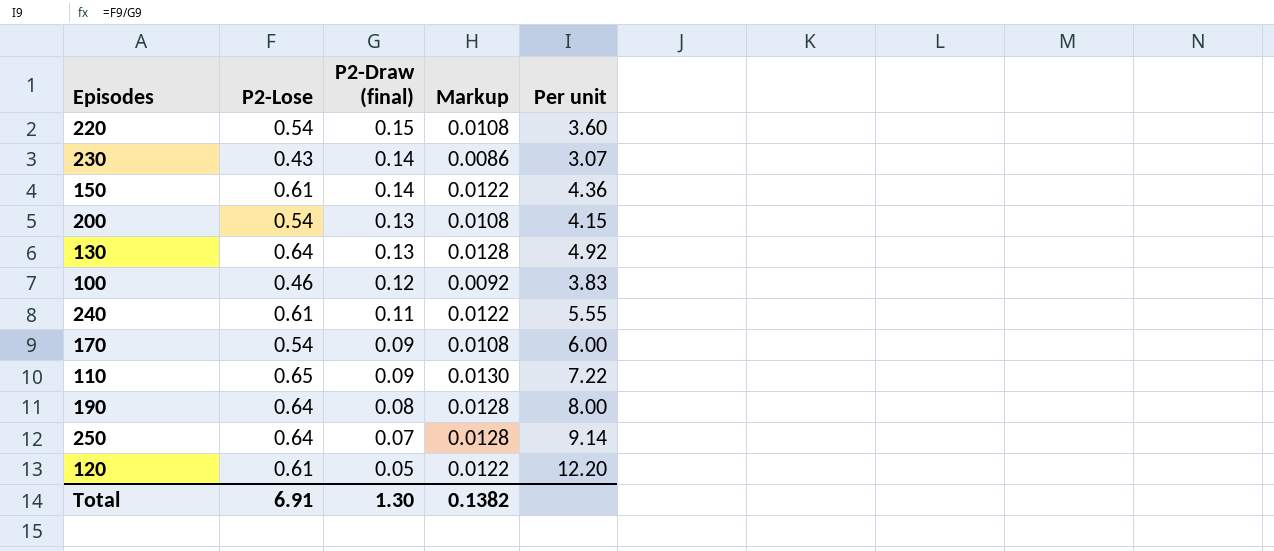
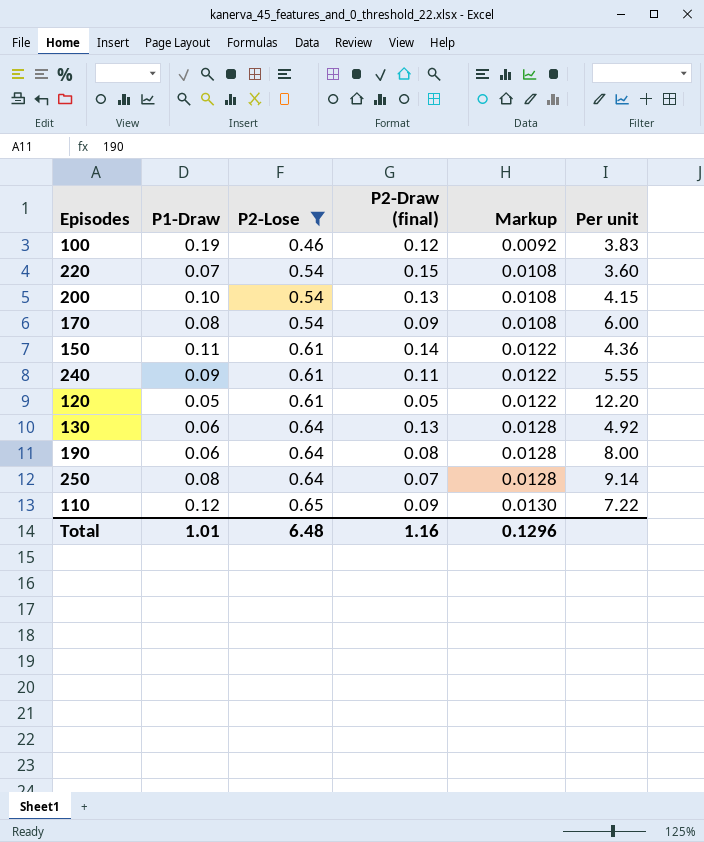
filter: none -> P2-Lose != 0.43
row order: P2-Draw (final) descending -> P2-Lose ascending
column P1-Draw | position: none -> 2
Total | P2-Lose: 6.91 -> 6.48
Total | P2-Draw (final): 1.30 -> 1.16
Total | Markup: 0.1382 -> 0.1296

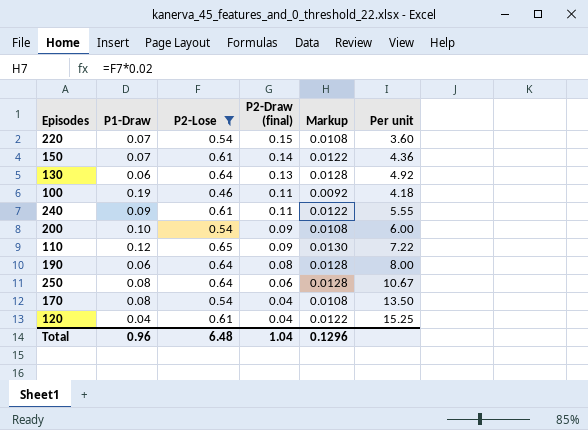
row order: P2-Lose ascending -> P2-Draw (final) descending
150 | P1-Draw: 0.11 -> 0.07
100 | P2-Draw (final): 0.12 -> 0.11
100 | Per unit: 3.83 -> 4.18
200 | P2-Draw (final): 0.13 -> 0.09
200 | Per unit: 4.15 -> 6.00
250 | P2-Draw (final): 0.07 -> 0.06
250 | Per unit: 9.14 -> 10.67
170 | P2-Draw (final): 0.09 -> 0.04
170 | Per unit: 6.00 -> 13.50
120 | P1-Draw: 0.05 -> 0.04
120 | P2-Draw (final): 0.05 -> 0.04
120 | Per unit: 12.20 -> 15.25
Total | P1-Draw: 1.01 -> 0.96
Total | P2-Draw (final): 1.16 -> 1.04

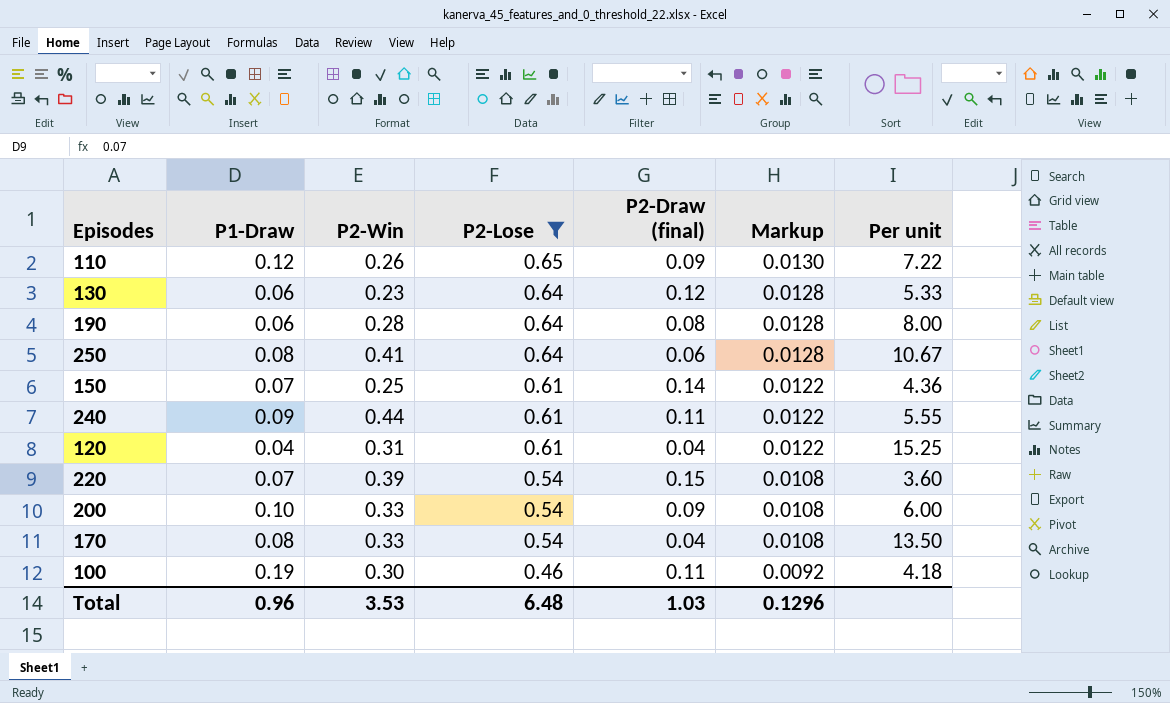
row order: P2-Draw (final) descending -> P2-Lose descending
column P2-Win | position: none -> 3
130 | P2-Draw (final): 0.13 -> 0.12
130 | Per unit: 4.92 -> 5.33
Total | P2-Draw (final): 1.04 -> 1.03

